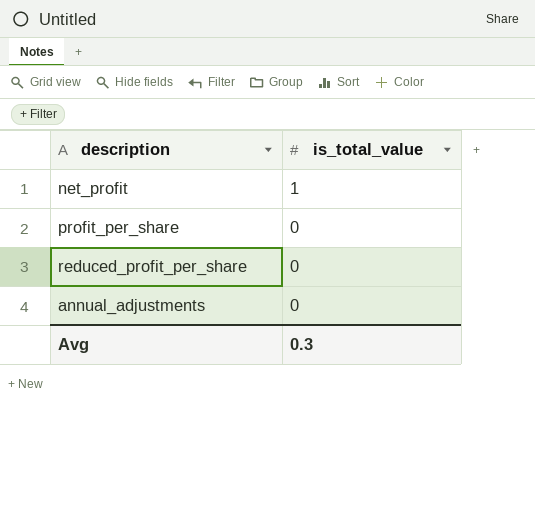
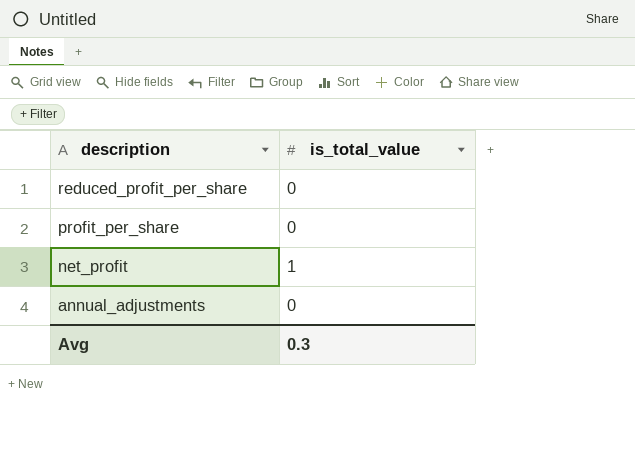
row order: is_total_value descending -> description descending

